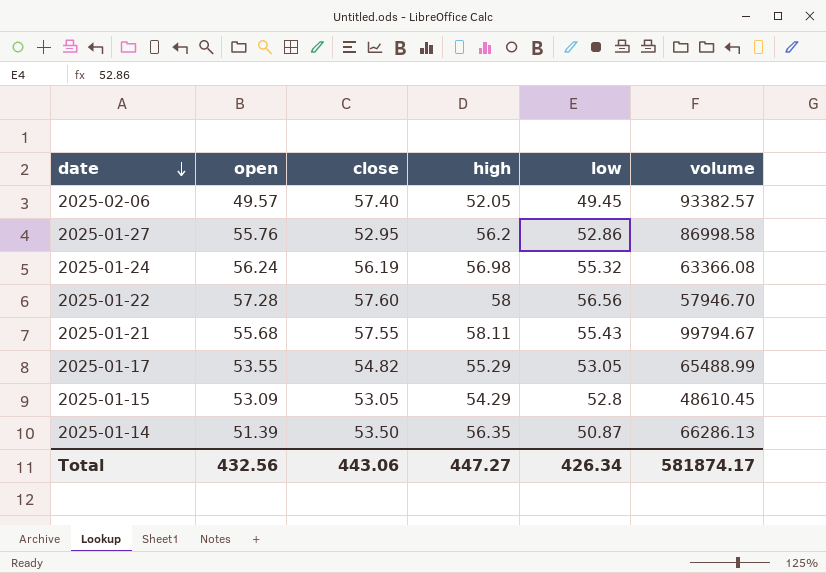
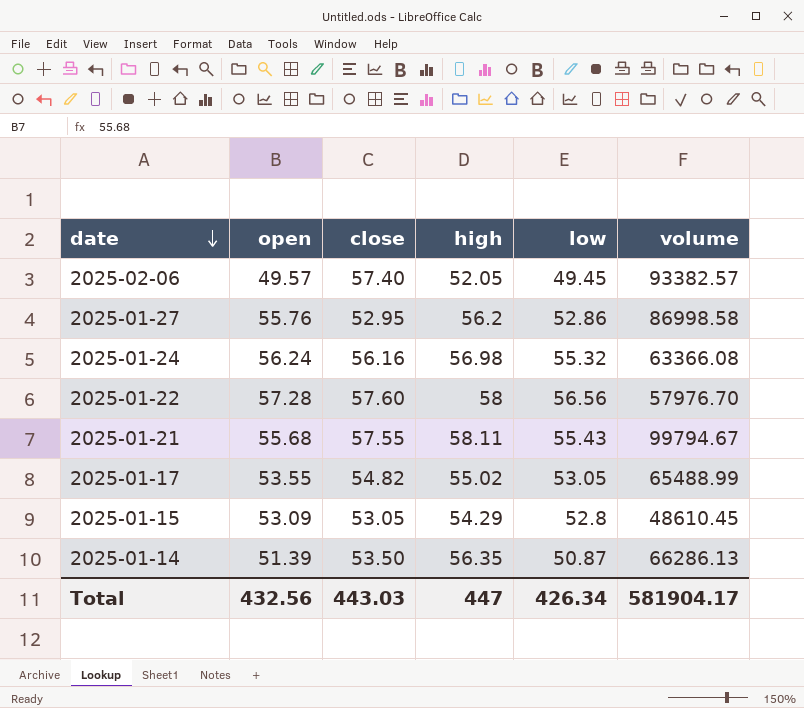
2025-01-24 | close: 56.19 -> 56.16
2025-01-22 | volume: 57946.70 -> 57976.70
2025-01-17 | high: 55.29 -> 55.02
Total | close: 443.06 -> 443.03
Total | high: 447.27 -> 447
Total | volume: 581874.17 -> 581904.17

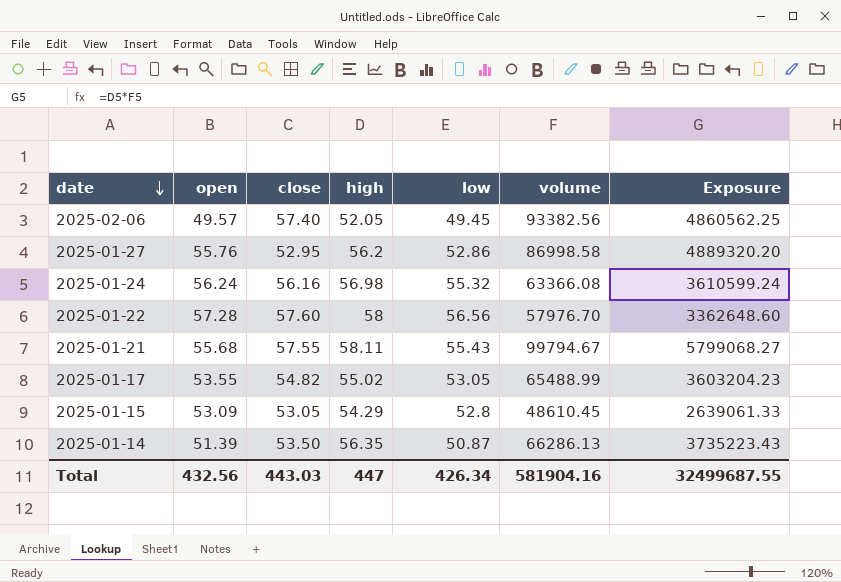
column Exposure | formula: none -> [high] * [volume]
2025-02-06 | volume: 93382.57 -> 93382.56
Total | volume: 581904.17 -> 581904.16

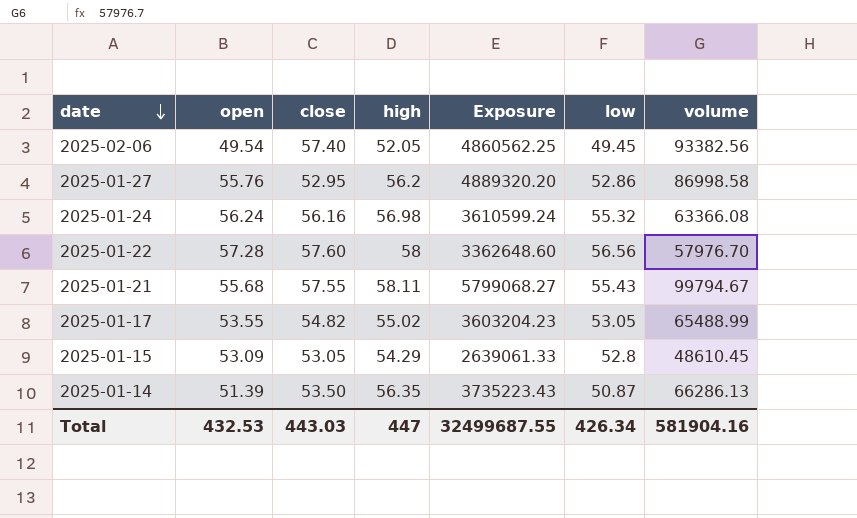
column Exposure | position: 7 -> 5
2025-02-06 | open: 49.57 -> 49.54
Total | open: 432.56 -> 432.53

